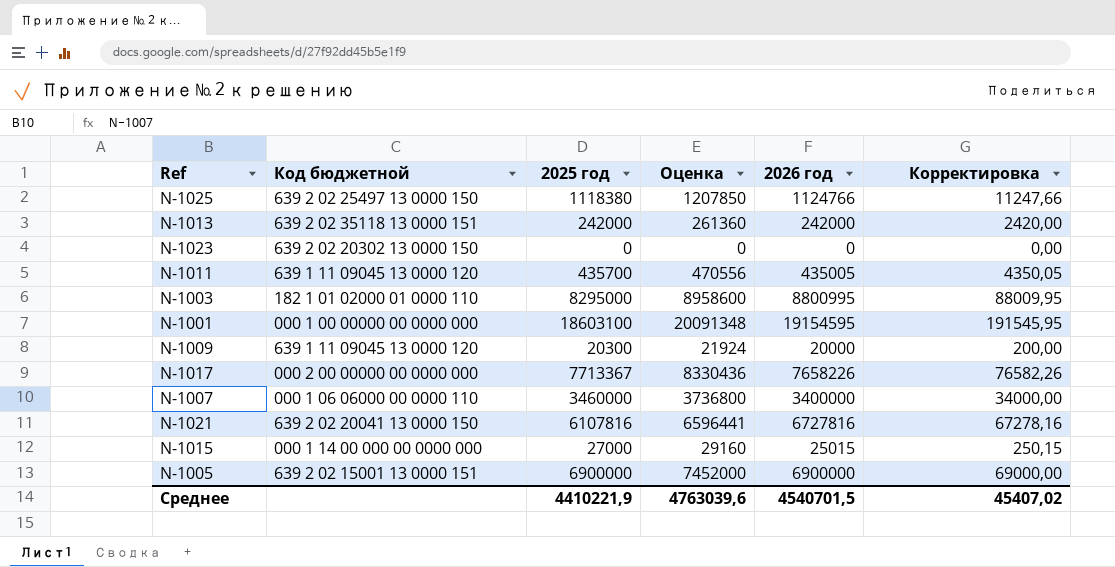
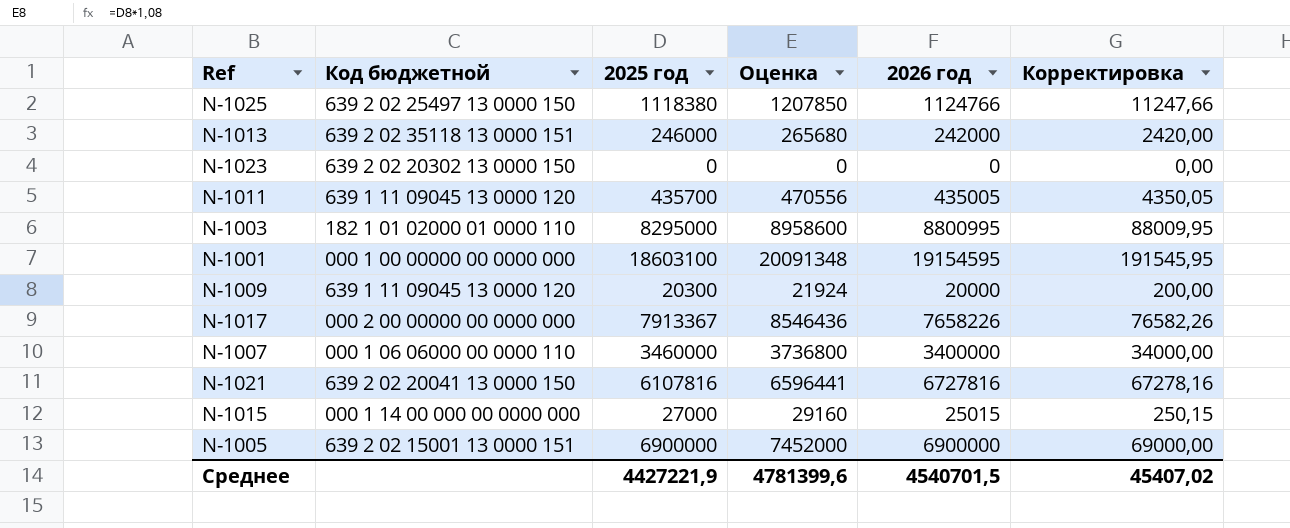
N-1013 | 2025 год: 242000 -> 246000
N-1013 | Оценка: 261360 -> 265680
N-1017 | 2025 год: 7713367 -> 7913367
N-1017 | Оценка: 8330436 -> 8546436
Среднее | 2025 год: 4410221,9 -> 4427221,9
Среднее | Оценка: 4763039,6 -> 4781399,6

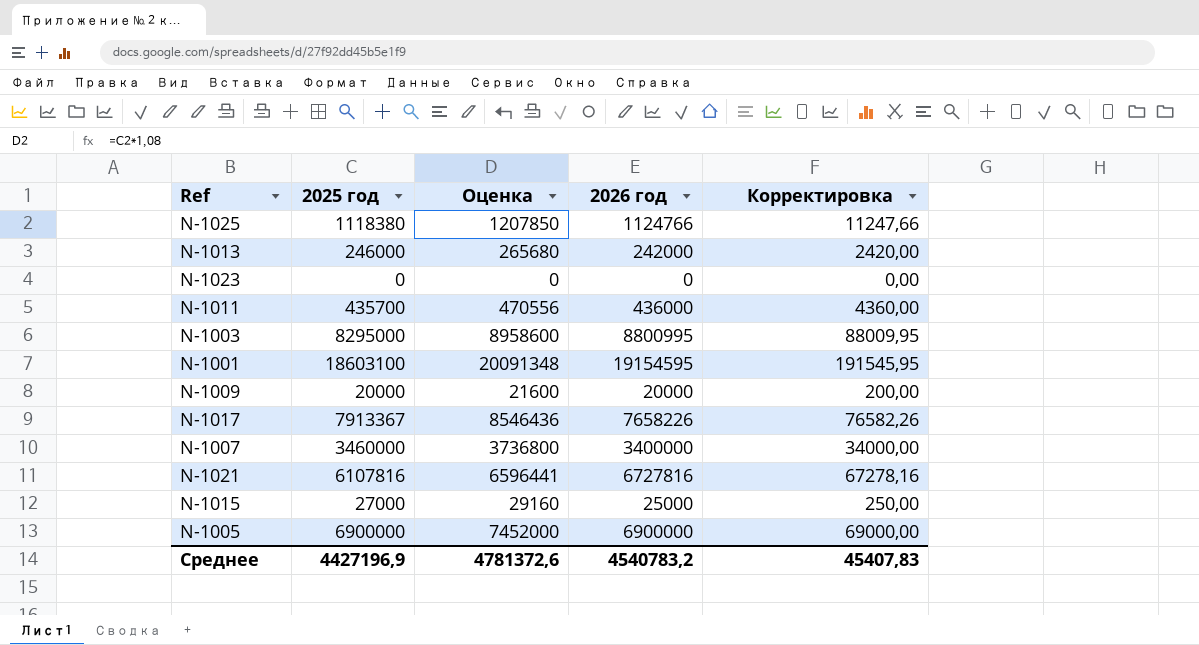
column Код бюджетной | position: 2 -> none
N-1011 | 2026 год: 435005 -> 436000
N-1011 | Корректировка: 4350,05 -> 4360,00
N-1009 | 2025 год: 20300 -> 20000
N-1009 | Оценка: 21924 -> 21600
N-1015 | 2026 год: 25015 -> 25000
N-1015 | Корректировка: 250,15 -> 250,00
Среднее | 2025 год: 4427221,9 -> 4427196,9
Среднее | Оценка: 4781399,6 -> 4781372,6
Среднее | 2026 год: 4540701,5 -> 4540783,2
Среднее | Корректировка: 45407,02 -> 45407,83

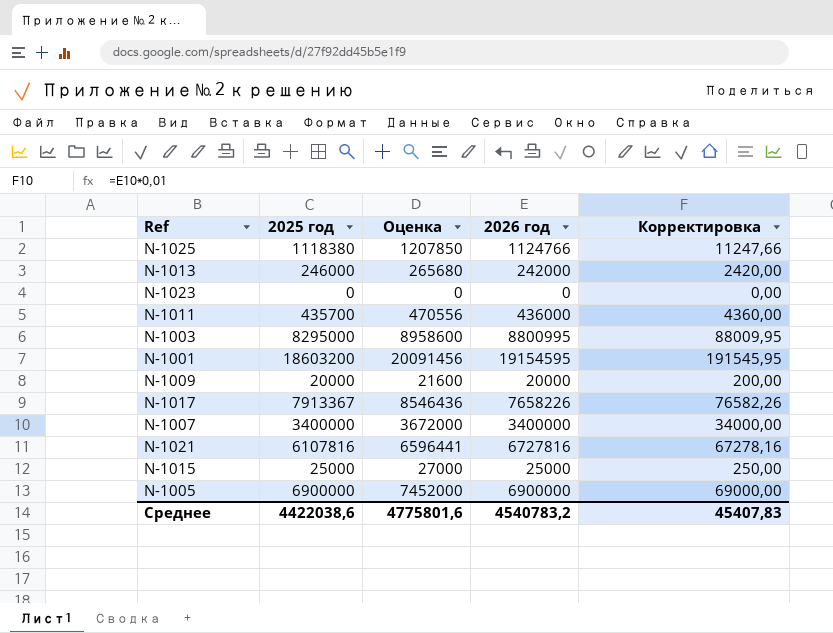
N-1001 | 2025 год: 18603100 -> 18603200
N-1001 | Оценка: 20091348 -> 20091456
N-1007 | 2025 год: 3460000 -> 3400000
N-1007 | Оценка: 3736800 -> 3672000
N-1015 | 2025 год: 27000 -> 25000
N-1015 | Оценка: 29160 -> 27000
Среднее | 2025 год: 4427196,9 -> 4422038,6
Среднее | Оценка: 4781372,6 -> 4775801,6

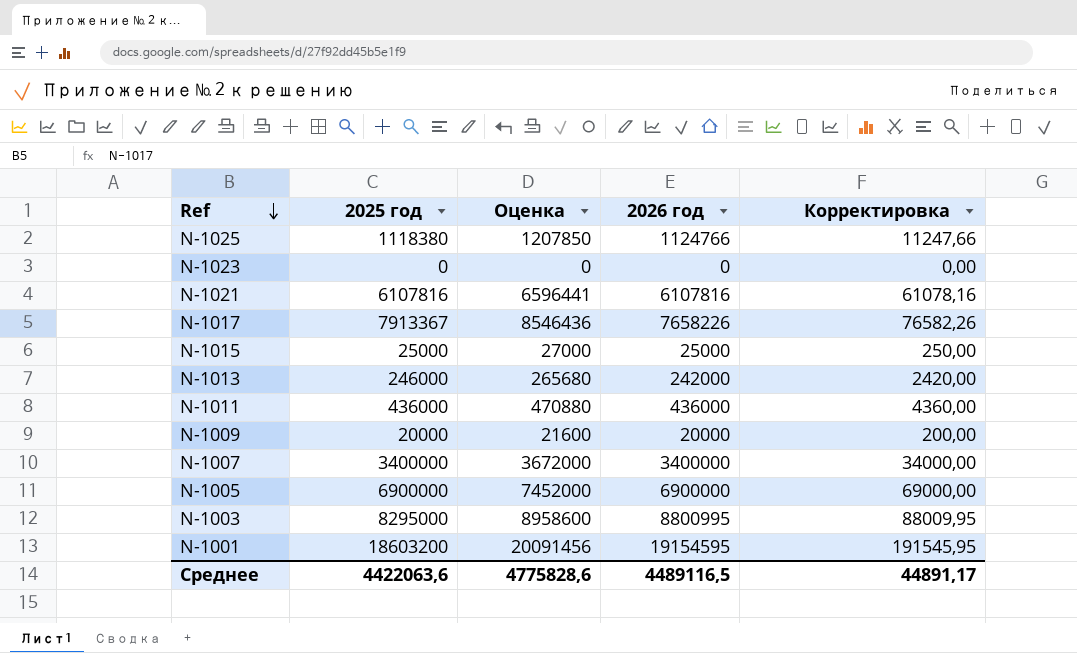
row order: none -> Ref descending
N-1021 | 2026 год: 6727816 -> 6107816
N-1021 | Корректировка: 67278,16 -> 61078,16
N-1011 | 2025 год: 435700 -> 436000
N-1011 | Оценка: 470556 -> 470880
Среднее | 2025 год: 4422038,6 -> 4422063,6
Среднее | Оценка: 4775801,6 -> 4775828,6
Среднее | 2026 год: 4540783,2 -> 4489116,5
Среднее | Корректировка: 45407,83 -> 44891,17

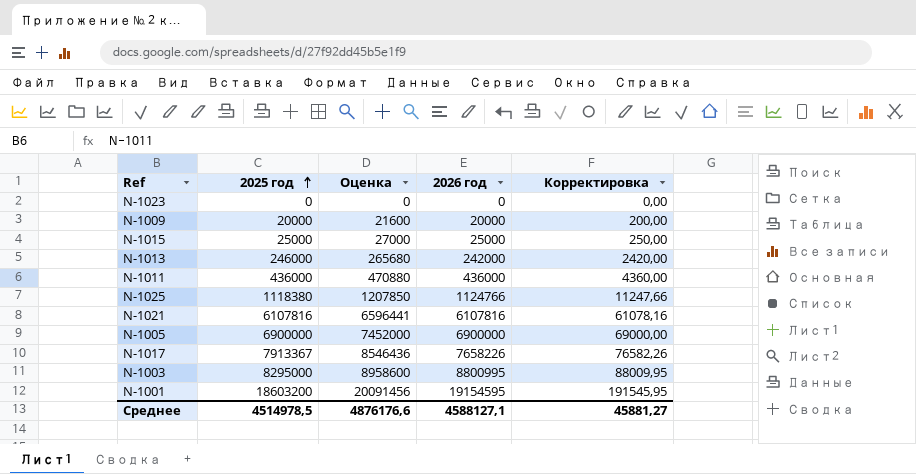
row order: Ref descending -> 2025 год ascending
row N-1007: 3400000 | 3672000 | 3400000 | 34000,00 -> none
Среднее | 2025 год: 4422063,6 -> 4514978,5
Среднее | Оценка: 4775828,6 -> 4876176,6
Среднее | 2026 год: 4489116,5 -> 4588127,1
Среднее | Корректировка: 44891,17 -> 45881,27

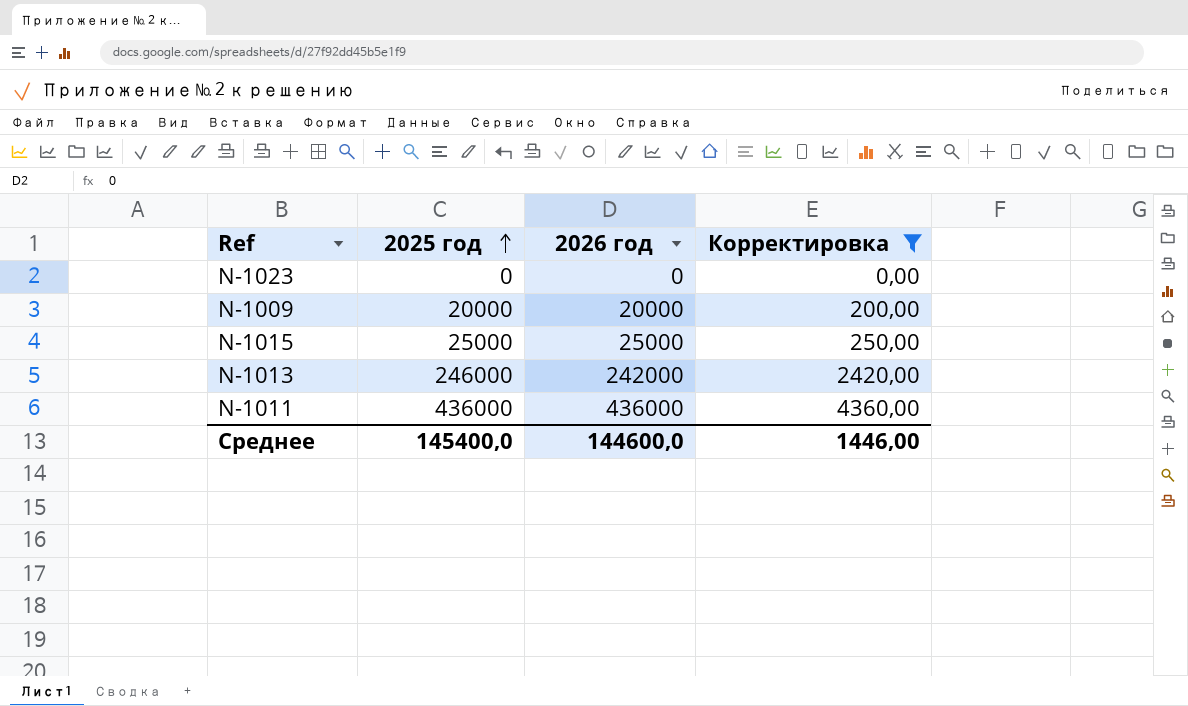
filter: none -> Корректировка <= 4360,00
column Оценка | formula: [2025 год] * 1,08 -> none
Среднее | 2025 год: 4514978,5 -> 145400,0
Среднее | 2026 год: 4588127,1 -> 144600,0
Среднее | Корректировка: 45881,27 -> 1446,00

